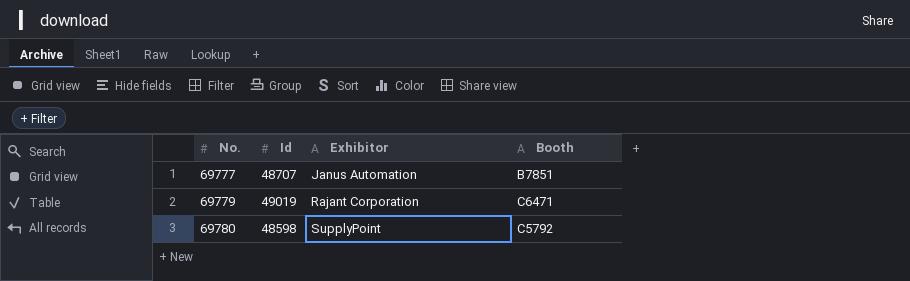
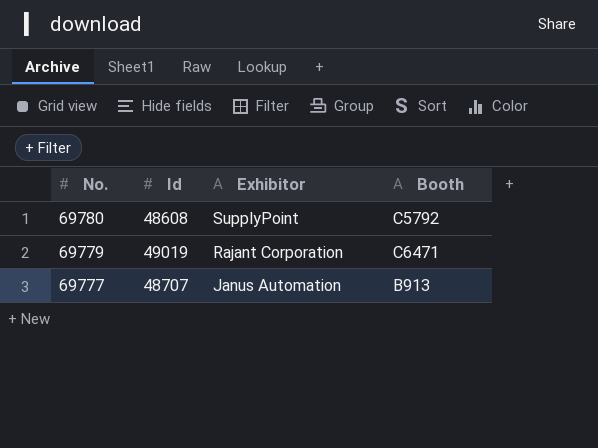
row order: No. ascending -> No. descending
69780 | Id: 48598 -> 48608
69777 | Booth: B7851 -> B913

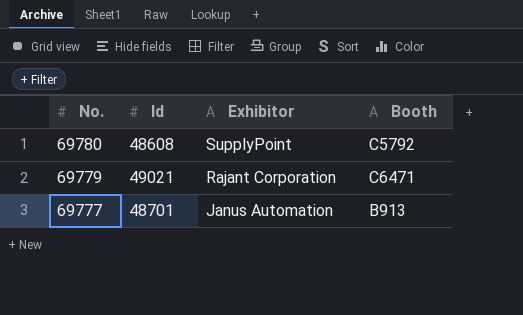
69779 | Id: 49019 -> 49021
69777 | Id: 48707 -> 48701

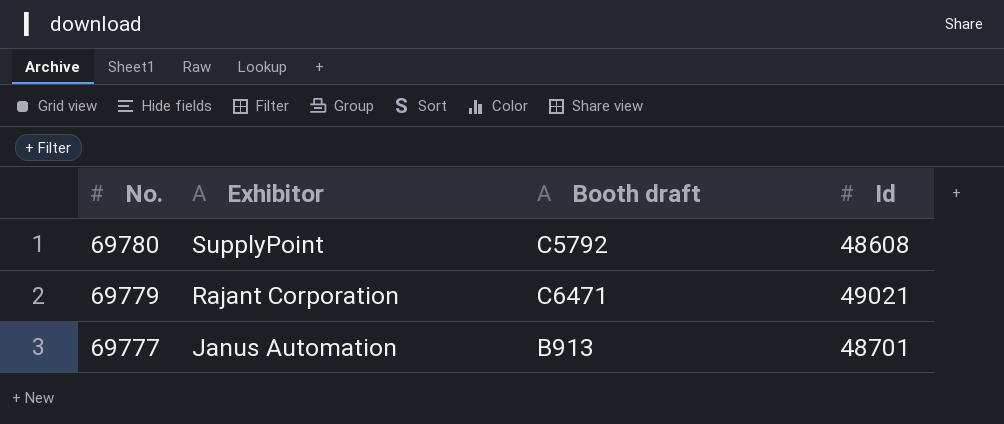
column name: Booth -> Booth draft
column Id | position: 2 -> 4

